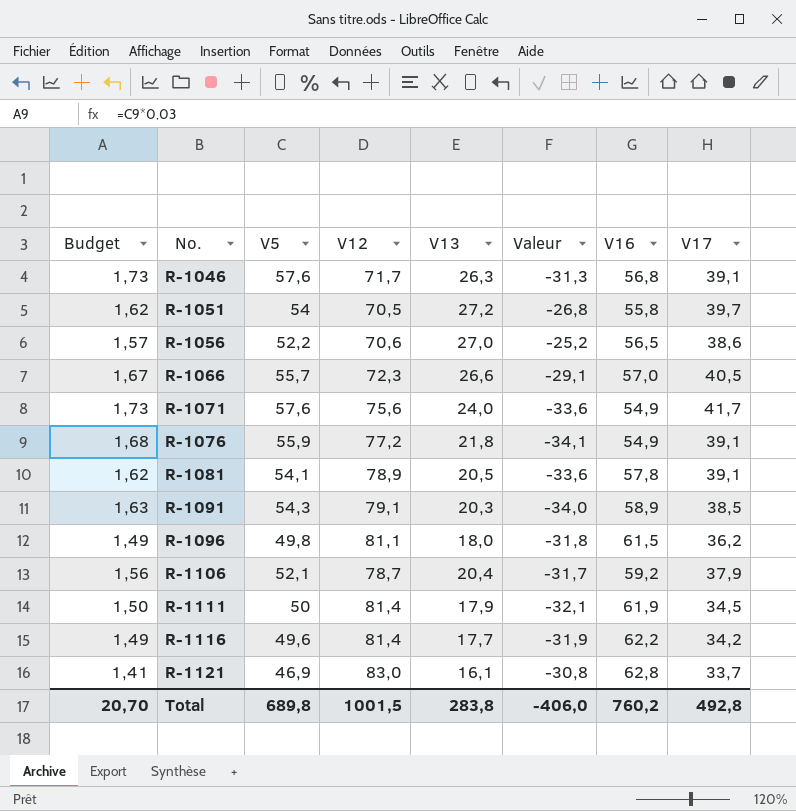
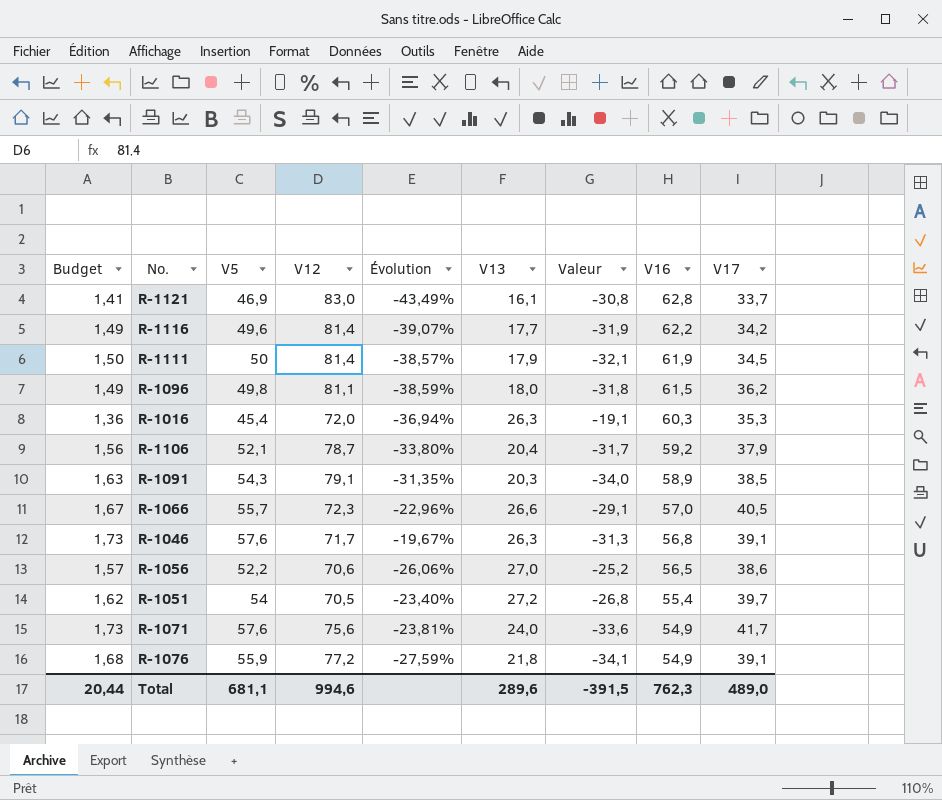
row order: No. ascending -> V16 descending
column Évolution | formula: none -> ([V5] - [V12]) / [V12]
row R-1081: 1,62 | 54,1 | 78,9 | 20,5 | -33,6 | 57,8 | 39,1 -> none
row R-1016: none -> 1,36 | 45,4 | 72,0 | -36,94% | 26,3 | -19,1 | 60,3 | 35,3
R-1051 | V16: 55,8 -> 55,4
Total | Budget: 20,70 -> 20,44
Total | V5: 689,8 -> 681,1
Total | V12: 1001,5 -> 994,6
Total | V13: 283,8 -> 289,6
Total | Valeur: -406,0 -> -391,5
Total | V16: 760,2 -> 762,3
Total | V17: 492,8 -> 489,0

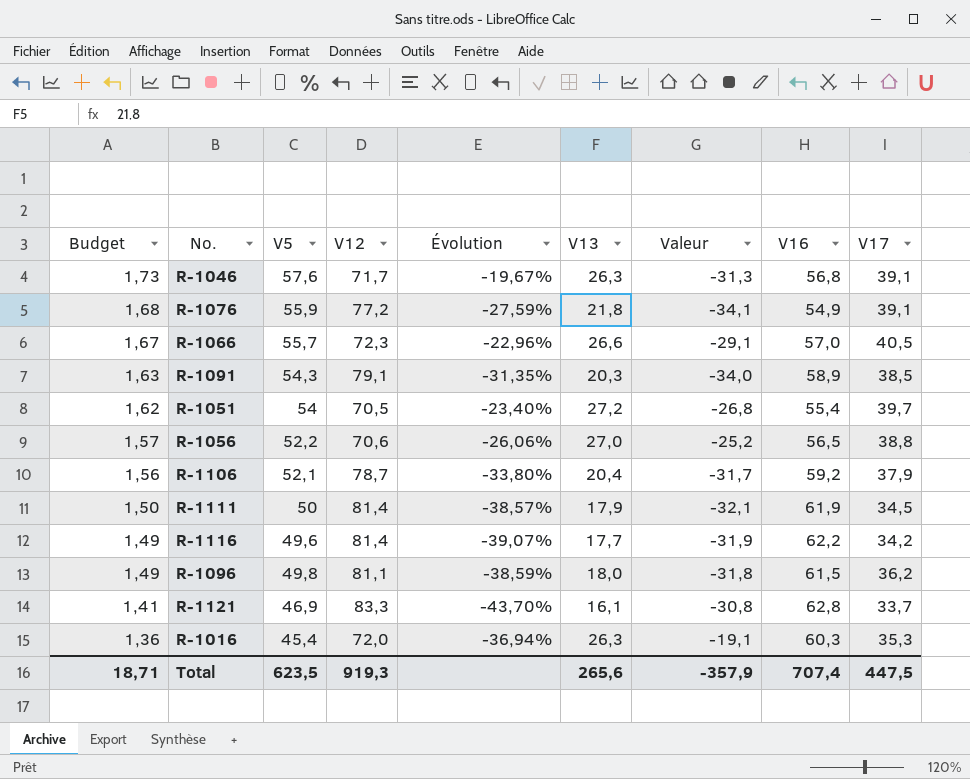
row order: V16 descending -> Budget descending
row R-1071: 1,73 | 57,6 | 75,6 | -23,81% | 24,0 | -33,6 | 54,9 | 41,7 -> none
R-1056 | V17: 38,6 -> 38,8
R-1121 | V12: 83,0 -> 83,3
R-1121 | Évolution: -43,49% -> -43,70%
Total | Budget: 20,44 -> 18,71
Total | V5: 681,1 -> 623,5
Total | V12: 994,6 -> 919,3
Total | V13: 289,6 -> 265,6
Total | Valeur: -391,5 -> -357,9
Total | V16: 762,3 -> 707,4
Total | V17: 489,0 -> 447,5

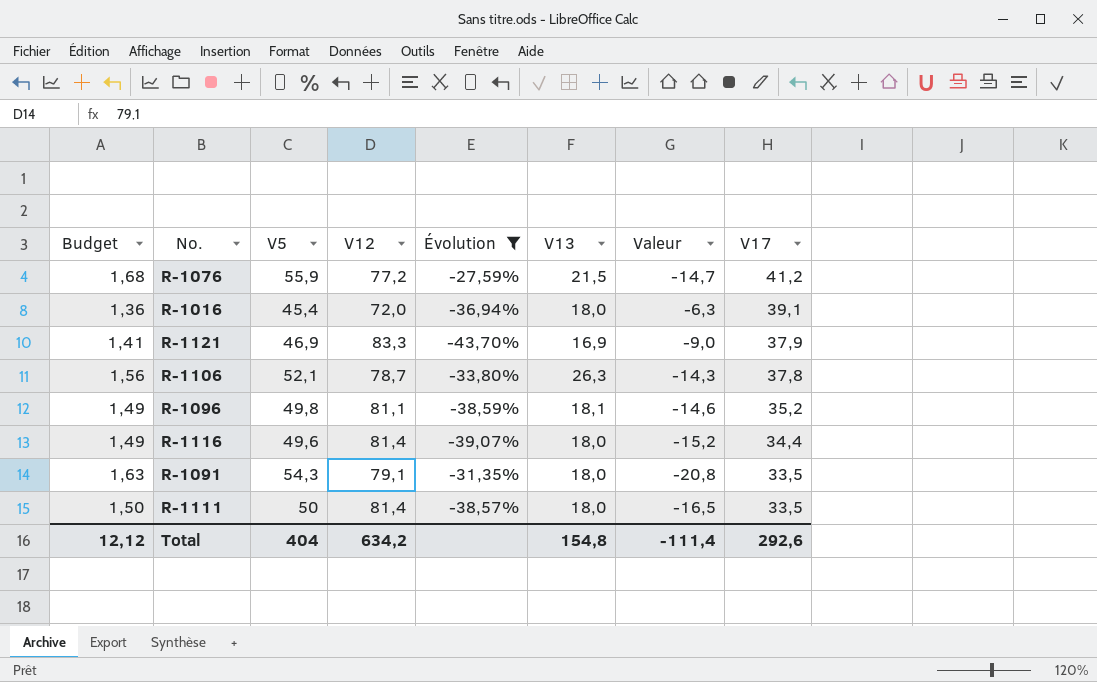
filter: none -> Évolution <= -27,59%
row order: Budget descending -> V17 descending
column V16 | position: 8 -> none
column Valeur | formula: [V13] - [V5] -> [V17] - [V5]
R-1076 | V13: 21,8 -> 21,5
R-1076 | V17: 39,1 -> 41,2
R-1016 | V13: 26,3 -> 18,0
R-1016 | V17: 35,3 -> 39,1
R-1121 | V13: 16,1 -> 16,9
R-1121 | V17: 33,7 -> 37,9
R-1106 | V13: 20,4 -> 26,3
R-1106 | V17: 37,9 -> 37,8
R-1096 | V13: 18,0 -> 18,1
R-1096 | V17: 36,2 -> 35,2
R-1116 | V13: 17,7 -> 18,0
R-1116 | V17: 34,2 -> 34,4
R-1091 | V13: 20,3 -> 18,0
R-1091 | V17: 38,5 -> 33,5
R-1111 | V13: 17,9 -> 18,0
R-1111 | V17: 34,5 -> 33,5
Total | Budget: 18,71 -> 12,12
Total | V5: 623,5 -> 404
Total | V12: 919,3 -> 634,2
Total | V13: 265,6 -> 154,8
Total | Valeur: -357,9 -> -111,4
Total | V17: 447,5 -> 292,6

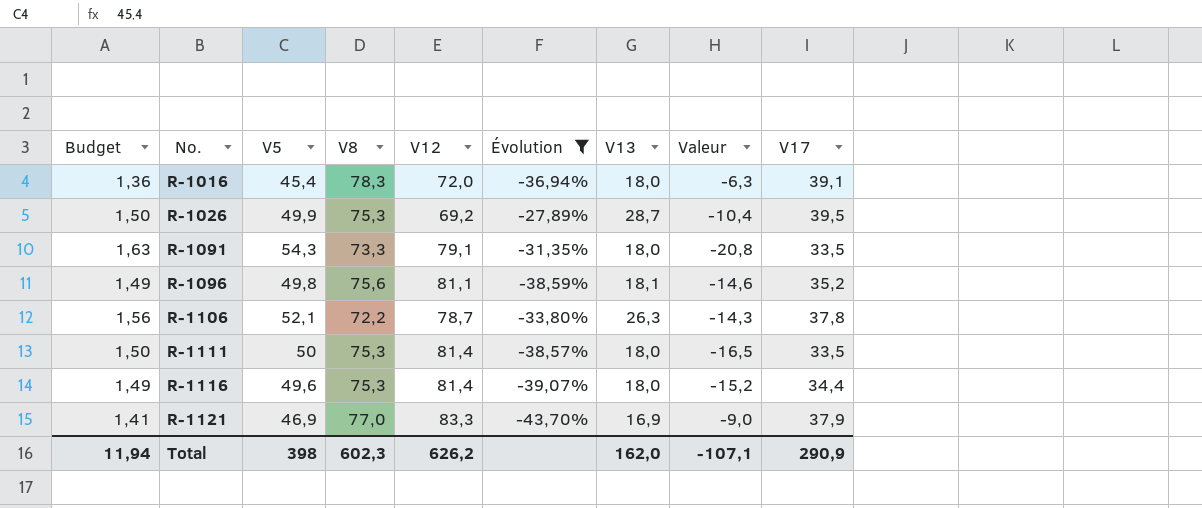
row order: V17 descending -> No. ascending
column V8 | position: none -> 4
row R-1076: 1,68 | 55,9 | 77,2 | -27,59% | 21,5 | -14,7 | 41,2 -> none
row R-1026: none -> 1,50 | 49,9 | 75,3 | 69,2 | -27,89% | 28,7 | -10,4 | 39,5
Total | Budget: 12,12 -> 11,94
Total | V5: 404 -> 398
Total | V12: 634,2 -> 626,2
Total | V13: 154,8 -> 162,0
Total | Valeur: -111,4 -> -107,1
Total | V17: 292,6 -> 290,9

